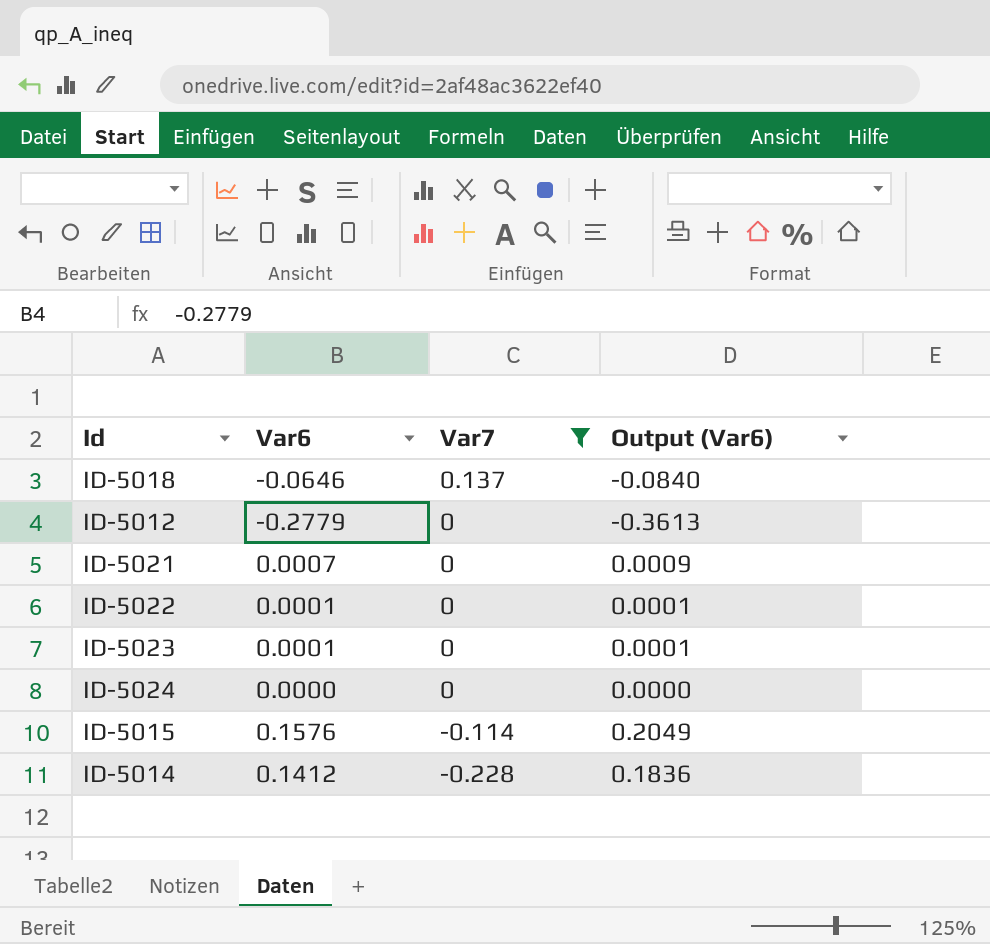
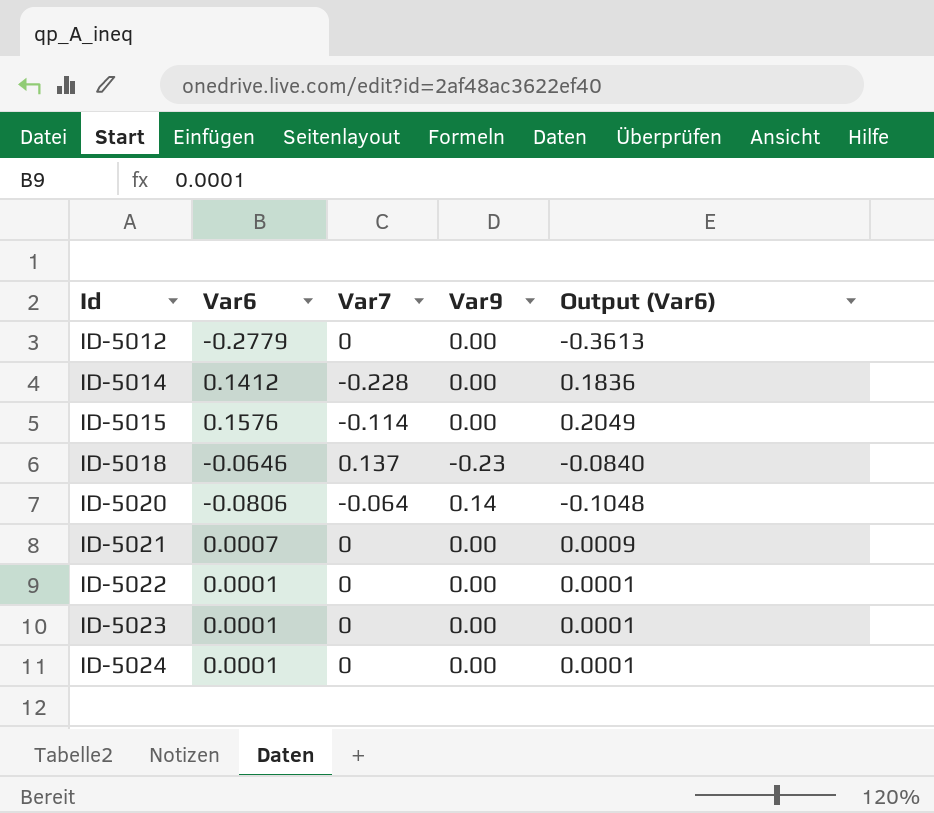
filter: Var7 != -0.064 -> none
row order: Var7 descending -> Id ascending
column Var9 | position: none -> 4
ID-5024 | Var6: 0.0000 -> 0.0001
ID-5024 | Output (Var6): 0.0000 -> 0.0001

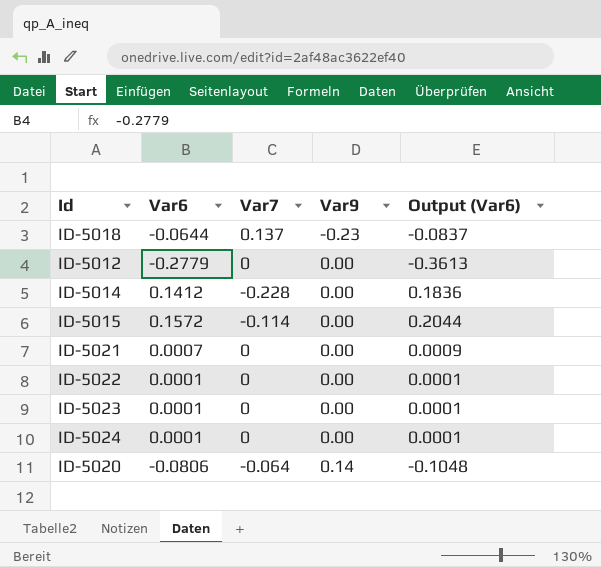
row order: Id ascending -> Var9 ascending
ID-5018 | Var6: -0.0646 -> -0.0644
ID-5018 | Output (Var6): -0.0840 -> -0.0837
ID-5015 | Var6: 0.1576 -> 0.1572
ID-5015 | Output (Var6): 0.2049 -> 0.2044

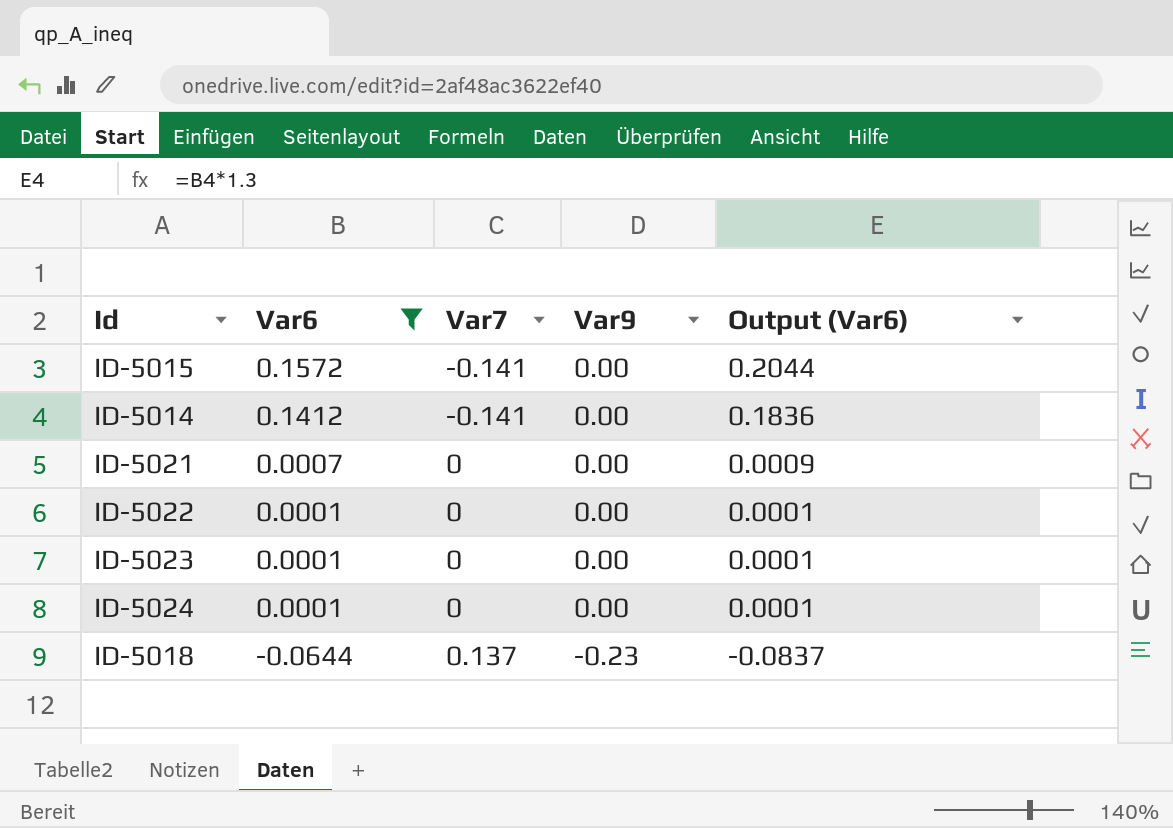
filter: none -> Var6 >= -0.0644
row order: Var9 ascending -> Var6 descending
ID-5015 | Var7: -0.114 -> -0.141
ID-5014 | Var7: -0.228 -> -0.141

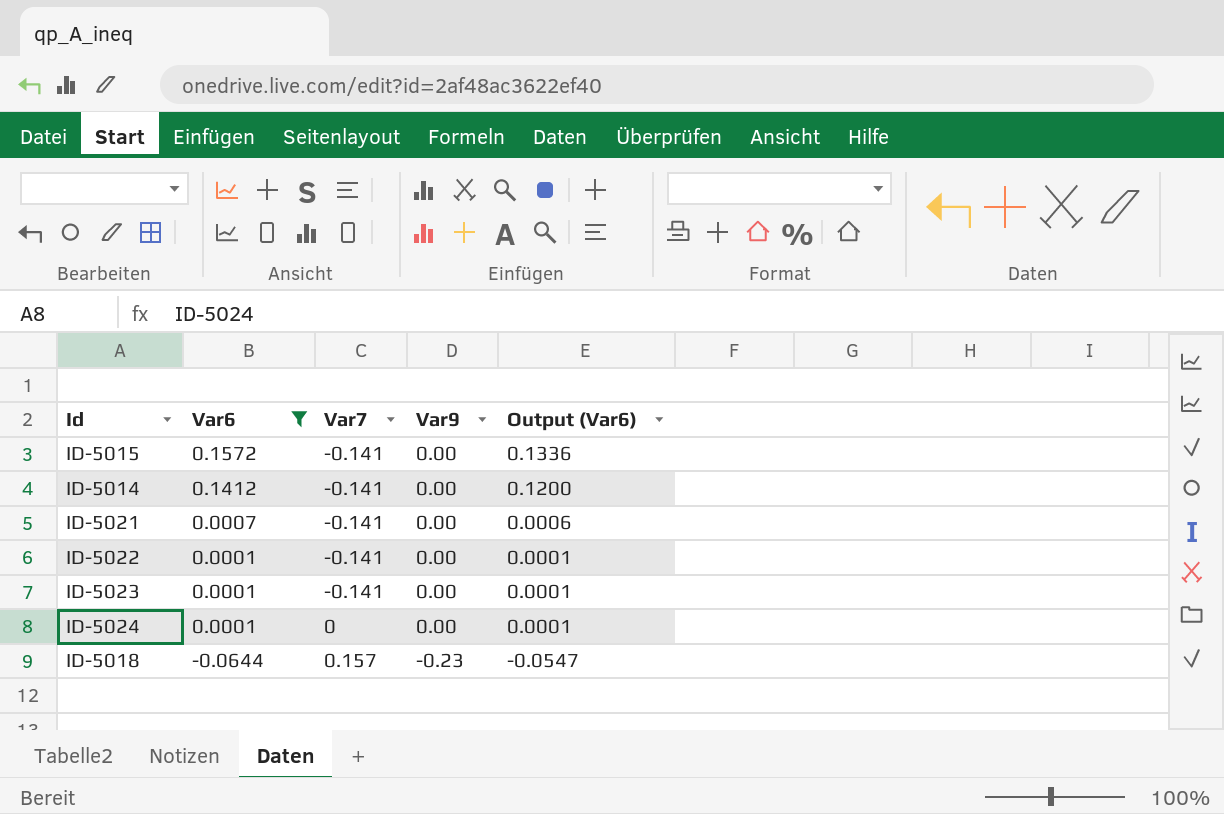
column Output (Var6) | formula: [Var6] * 1.3 -> [Var6] * 0.85
ID-5021 | Var7: 0 -> -0.141
ID-5022 | Var7: 0 -> -0.141
ID-5023 | Var7: 0 -> -0.141
ID-5018 | Var7: 0.137 -> 0.157

